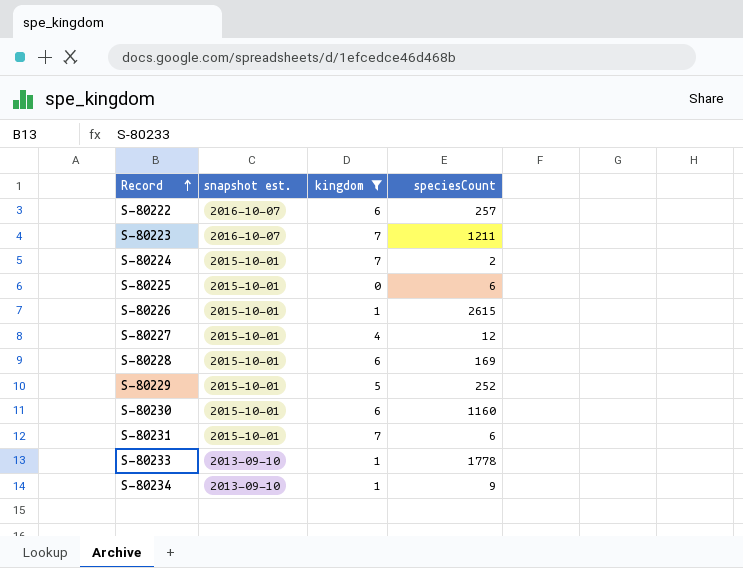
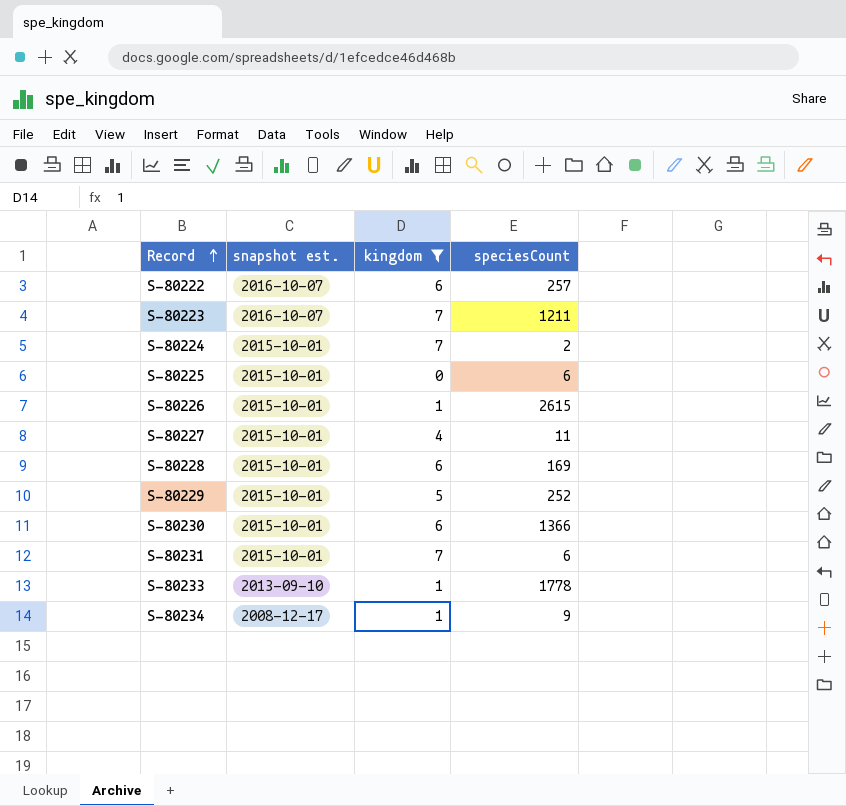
S-80227 | speciesCount: 12 -> 11
S-80230 | speciesCount: 1160 -> 1366
S-80234 | snapshot est.: 2013-09-10 -> 2008-12-17

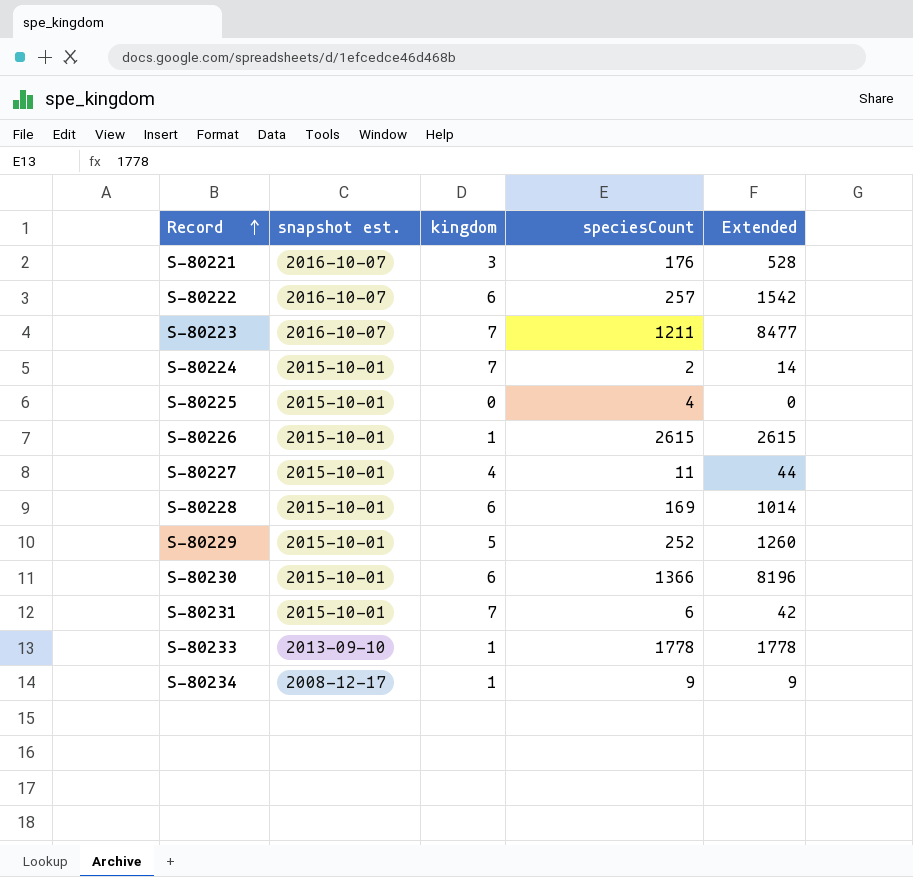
filter: kingdom != 3 -> none
column Extended | formula: none -> [kingdom] * [speciesCount]
S-80225 | speciesCount: 6 -> 4

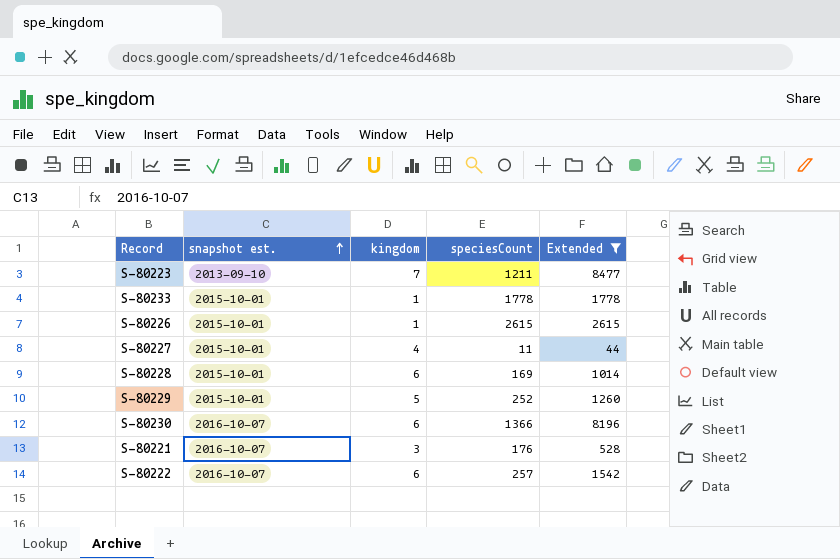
filter: none -> Extended >= 44
row order: Record ascending -> snapshot est. ascending
S-80223 | snapshot est.: 2016-10-07 -> 2013-09-10
S-80233 | snapshot est.: 2013-09-10 -> 2015-10-01
S-80230 | snapshot est.: 2015-10-01 -> 2016-10-07

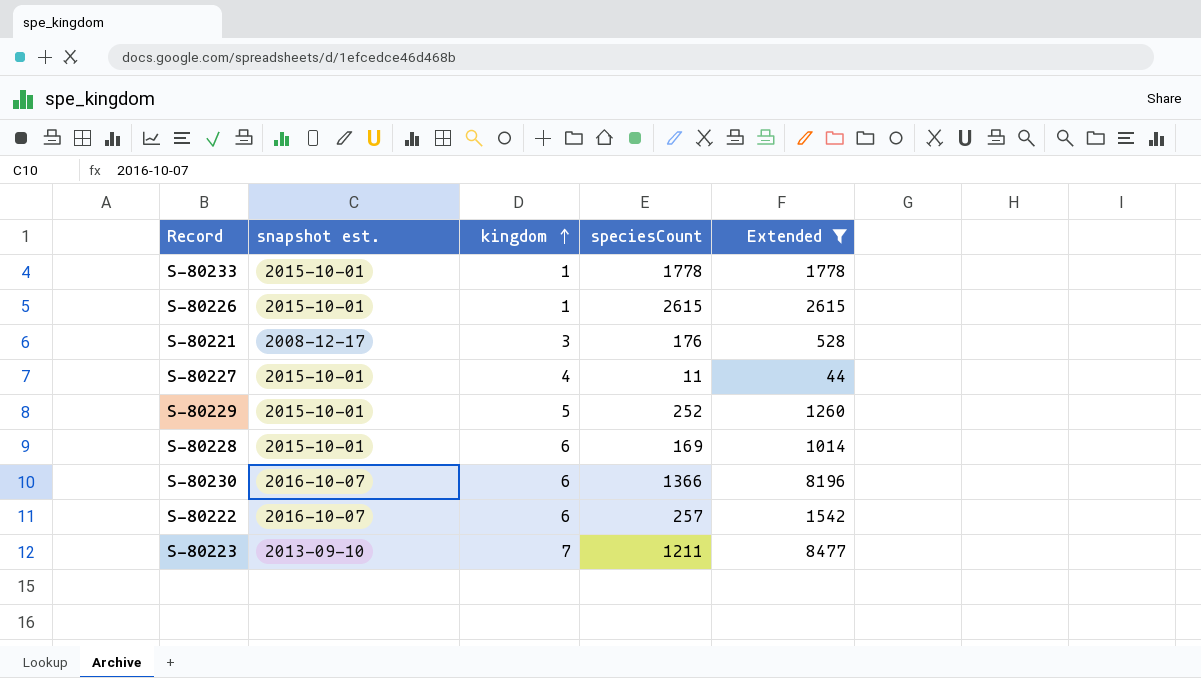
row order: snapshot est. ascending -> kingdom ascending
S-80221 | snapshot est.: 2016-10-07 -> 2008-12-17

